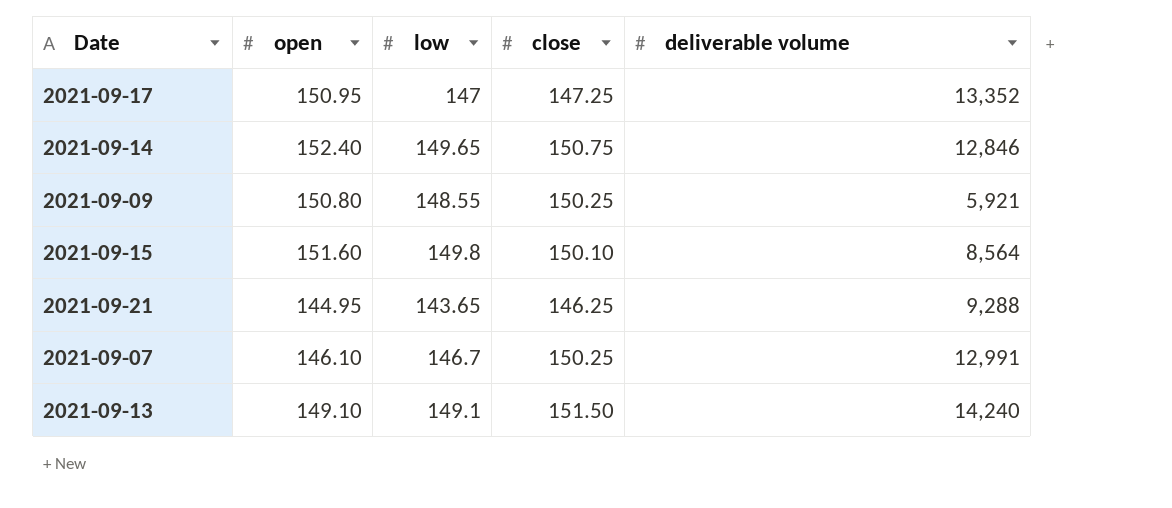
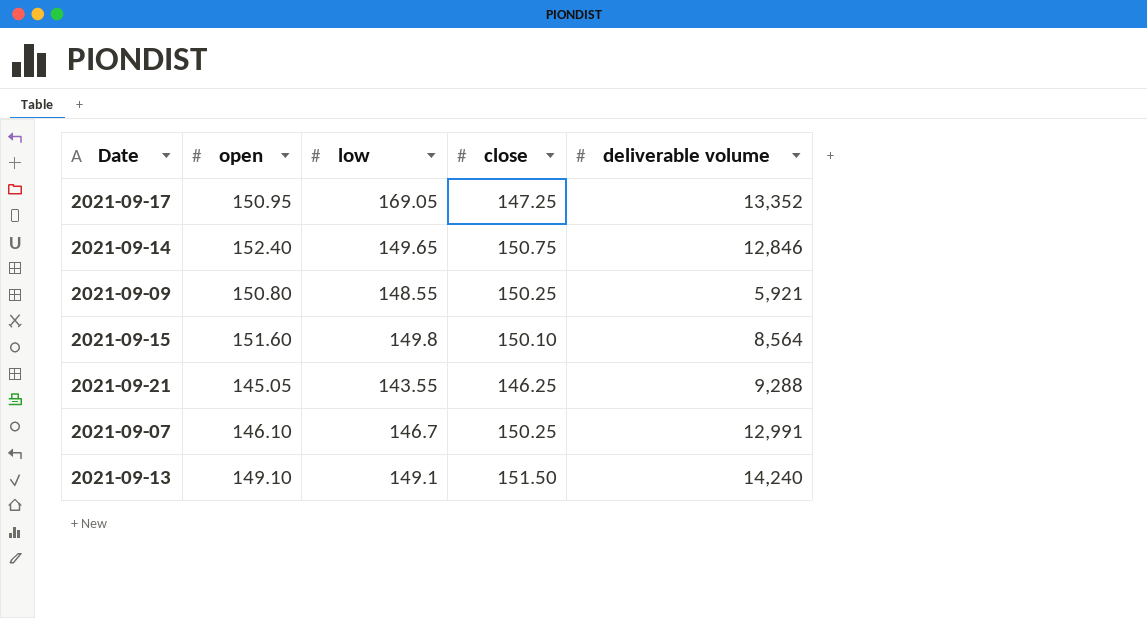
2021-09-17 | low: 147 -> 169.05
2021-09-21 | open: 144.95 -> 145.05
2021-09-21 | low: 143.65 -> 143.55

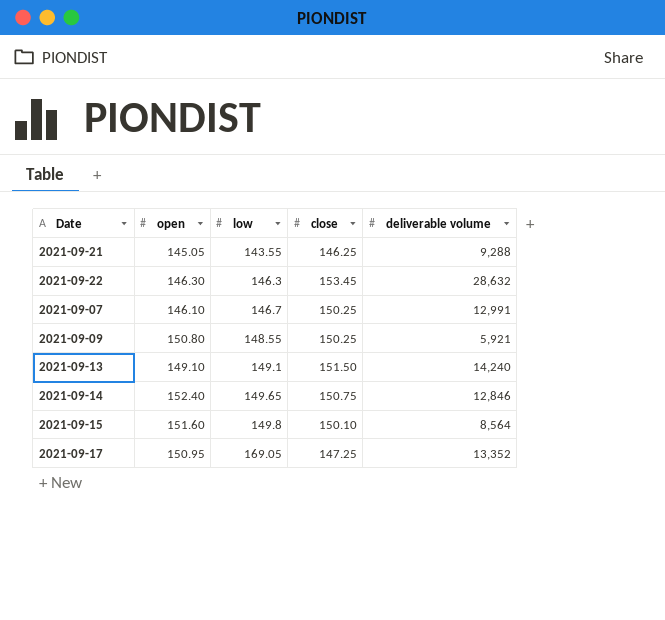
row order: none -> low ascending
row 2021-09-22: none -> 146.30 | 146.3 | 153.45 | 28,632

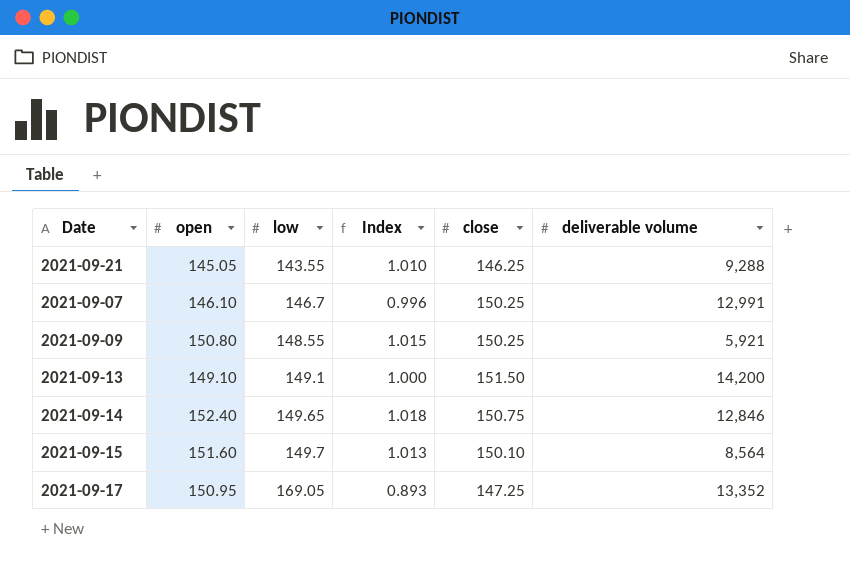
column Index | formula: none -> [open] / [low]
row 2021-09-22: 146.30 | 146.3 | 153.45 | 28,632 -> none
2021-09-13 | deliverable volume: 14,240 -> 14,200
2021-09-15 | low: 149.8 -> 149.7

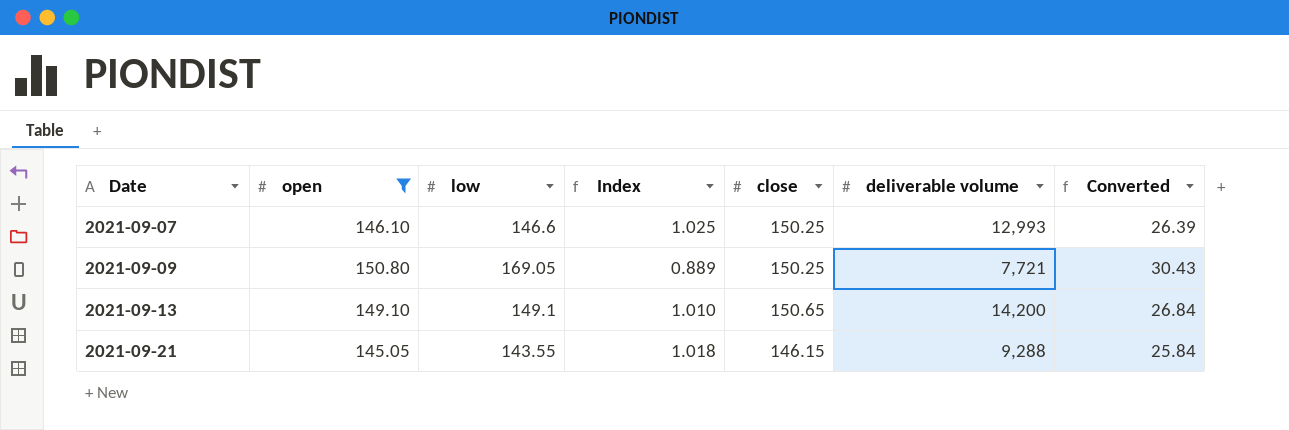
filter: none -> open <= 150.80
row order: low ascending -> Date ascending
column Index | formula: [open] / [low] -> [close] / [low]
column Converted | formula: none -> [low] * 0.18
2021-09-07 | low: 146.7 -> 146.6
2021-09-07 | deliverable volume: 12,991 -> 12,993
2021-09-09 | low: 148.55 -> 169.05
2021-09-09 | deliverable volume: 5,921 -> 7,721
2021-09-13 | close: 151.50 -> 150.65
2021-09-21 | close: 146.25 -> 146.15

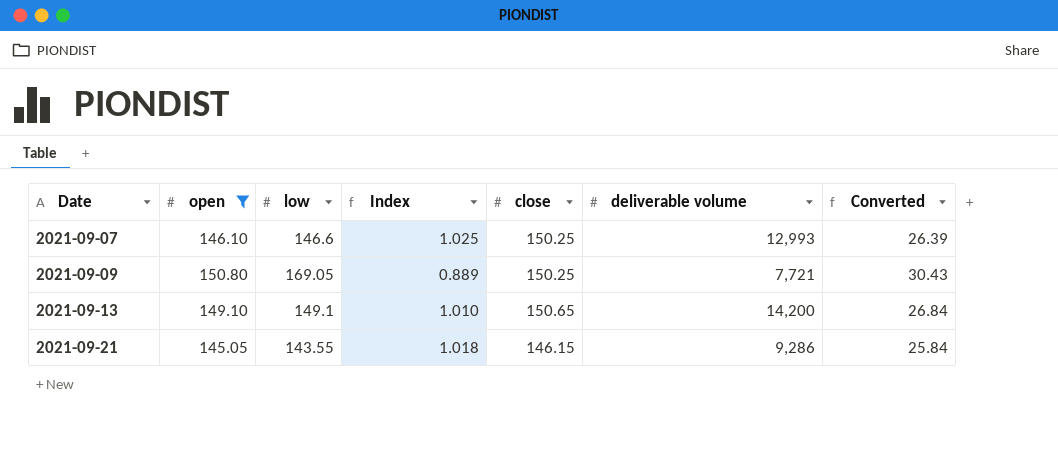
2021-09-21 | deliverable volume: 9,288 -> 9,286

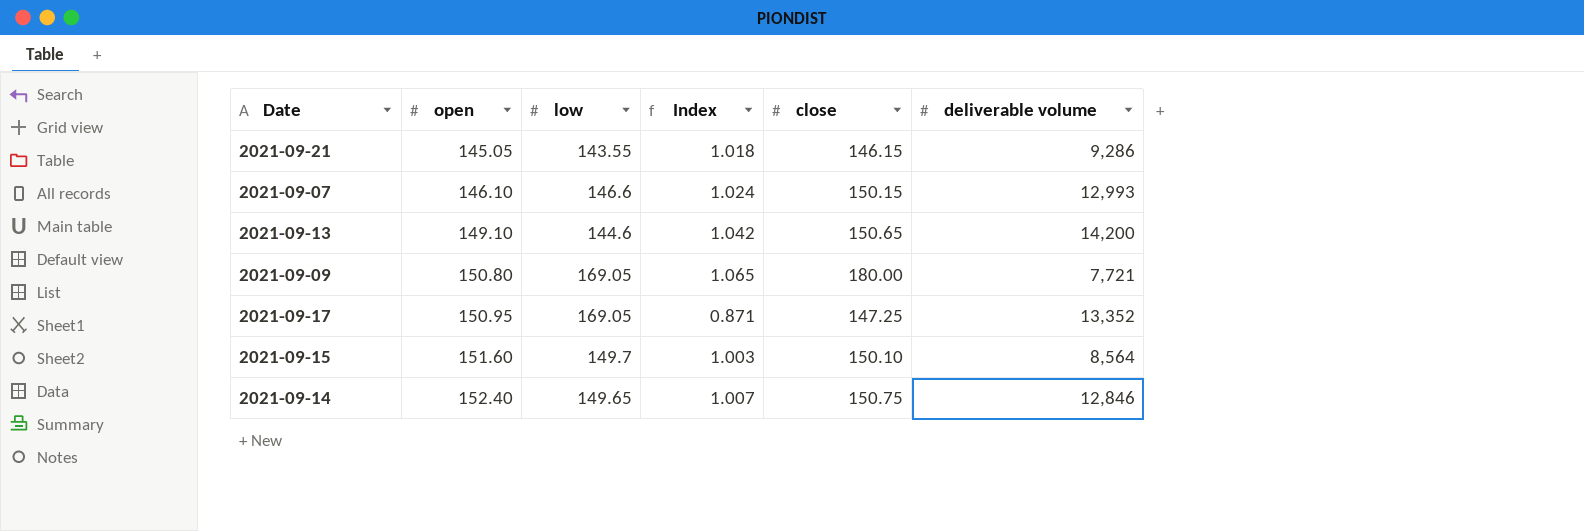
filter: open <= 150.80 -> none
row order: Date ascending -> open ascending
column Converted | formula: [low] * 0.18 -> none
2021-09-07 | Index: 1.025 -> 1.024
2021-09-07 | close: 150.25 -> 150.15
2021-09-13 | low: 149.1 -> 144.6
2021-09-13 | Index: 1.010 -> 1.042
2021-09-09 | Index: 0.889 -> 1.065
2021-09-09 | close: 150.25 -> 180.00

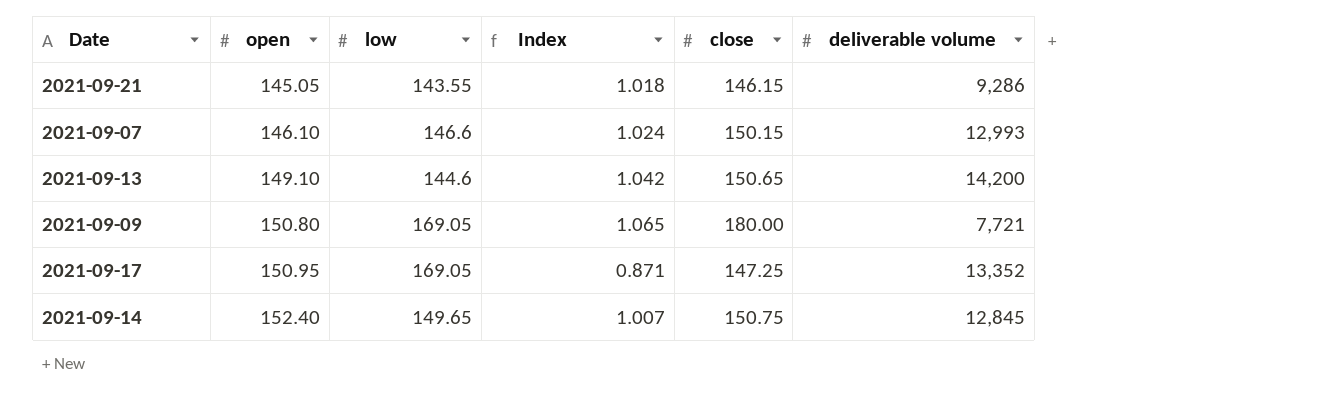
row 2021-09-15: 151.60 | 149.7 | 1.003 | 150.10 | 8,564 -> none
2021-09-14 | deliverable volume: 12,846 -> 12,845

